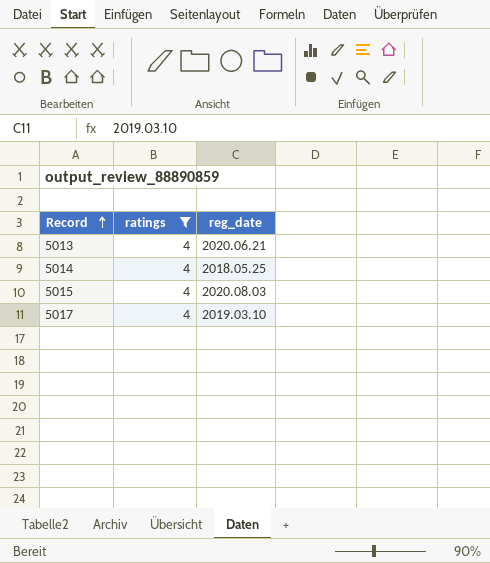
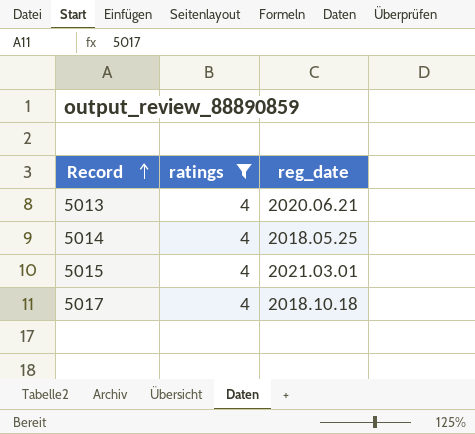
5015 | reg_date: 2020.08.03 -> 2021.03.01
5017 | reg_date: 2019.03.10 -> 2018.10.18

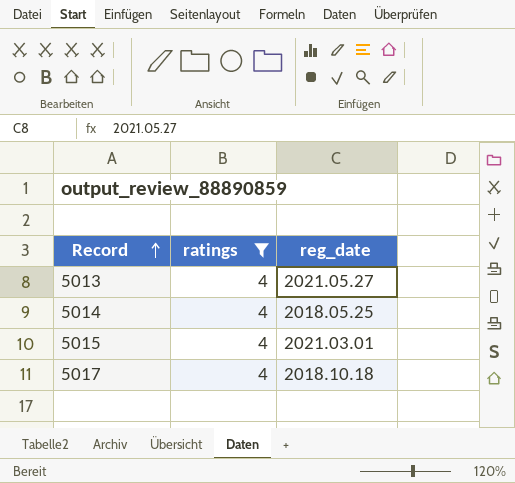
5013 | reg_date: 2020.06.21 -> 2021.05.27

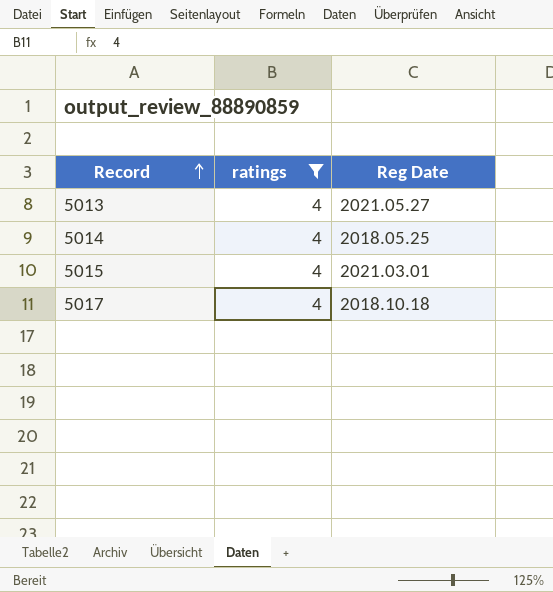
column name: reg_date -> Reg Date

